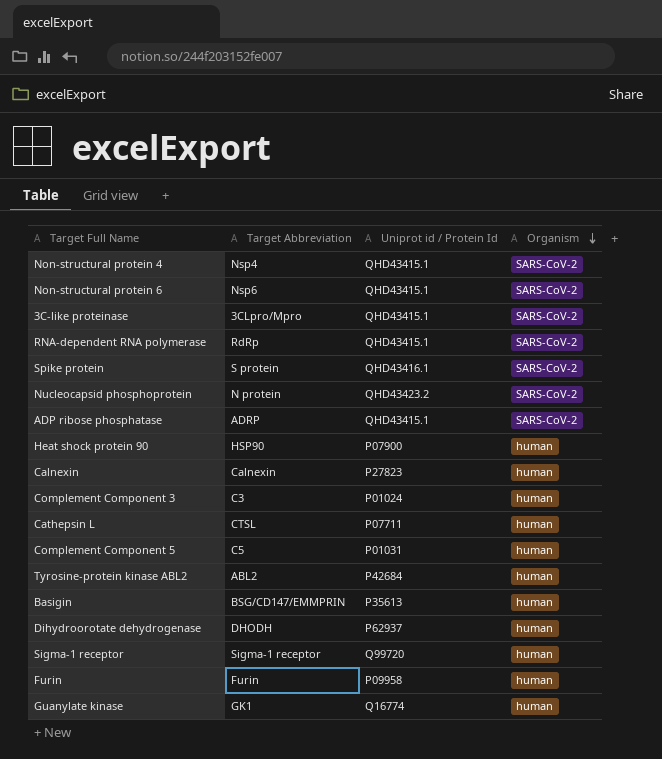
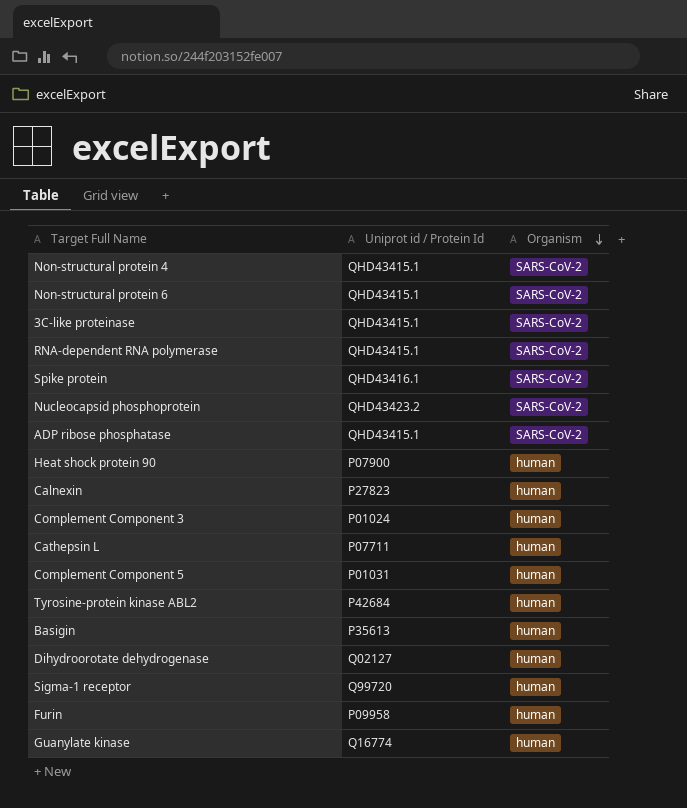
column Target Abbreviation | position: 2 -> none
Dihydroorotate dehydrogenase | Uniprot id / Protein Id: P62937 -> Q02127

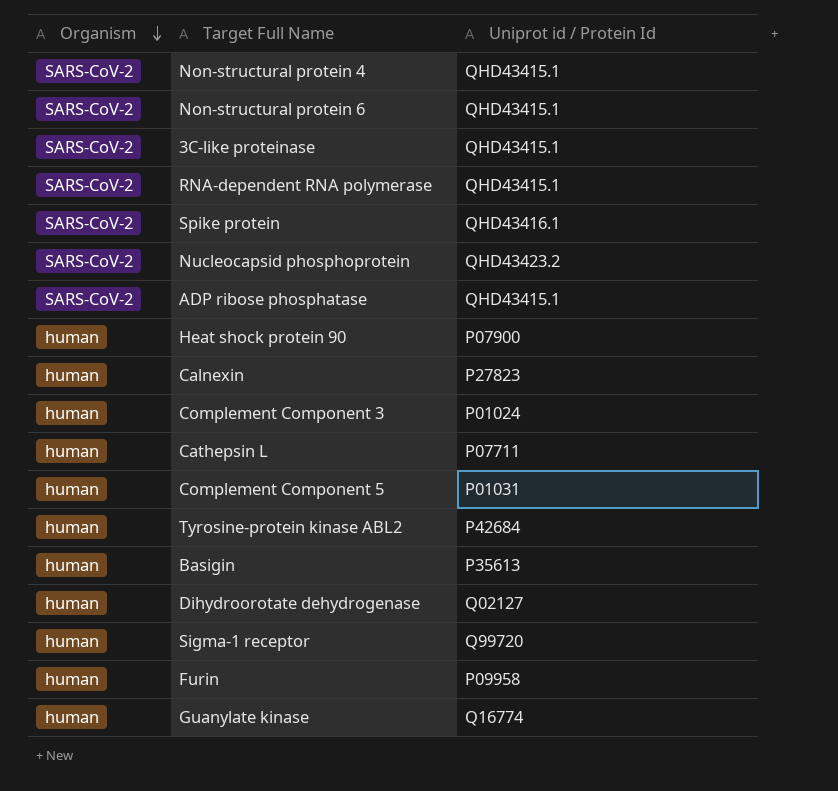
column Organism | position: 3 -> 1

